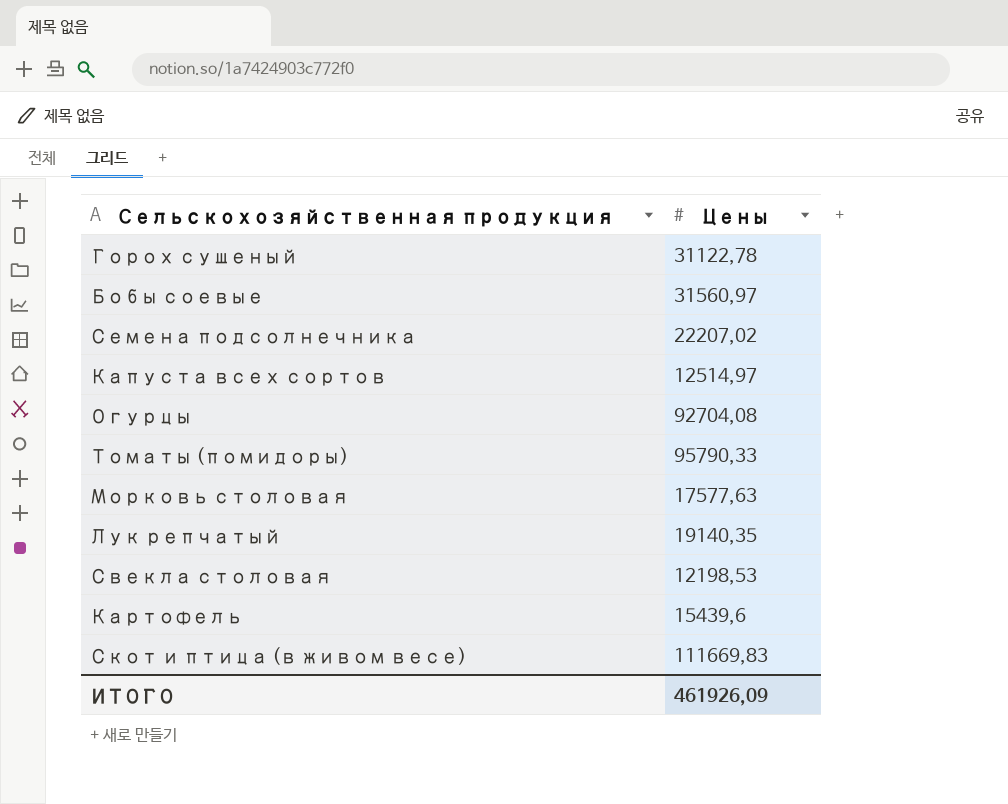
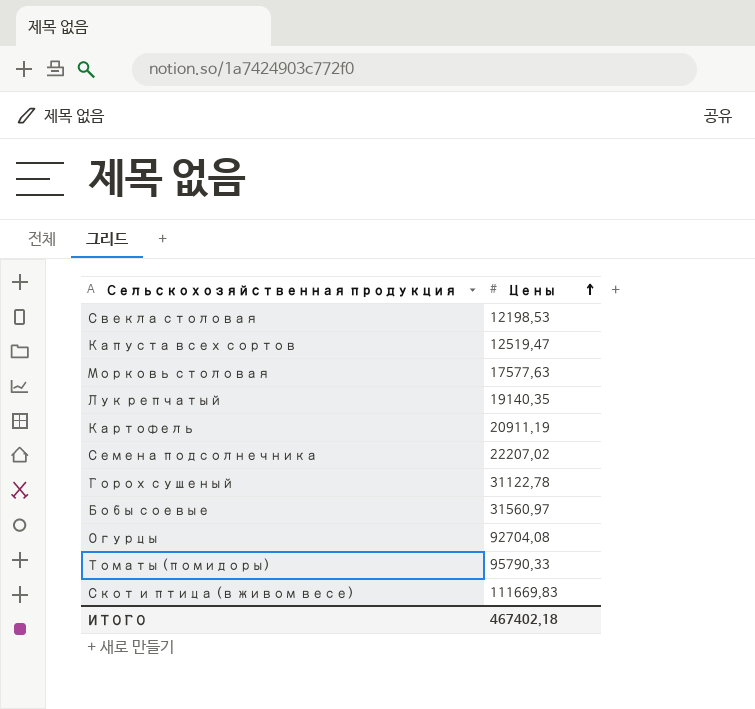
row order: none -> Цены ascending
Капуста всех сортов | Цены: 12514,97 -> 12519,47
Картофель | Цены: 15439,6 -> 20911,19
ИТОГО | Цены: 461926,09 -> 467402,18

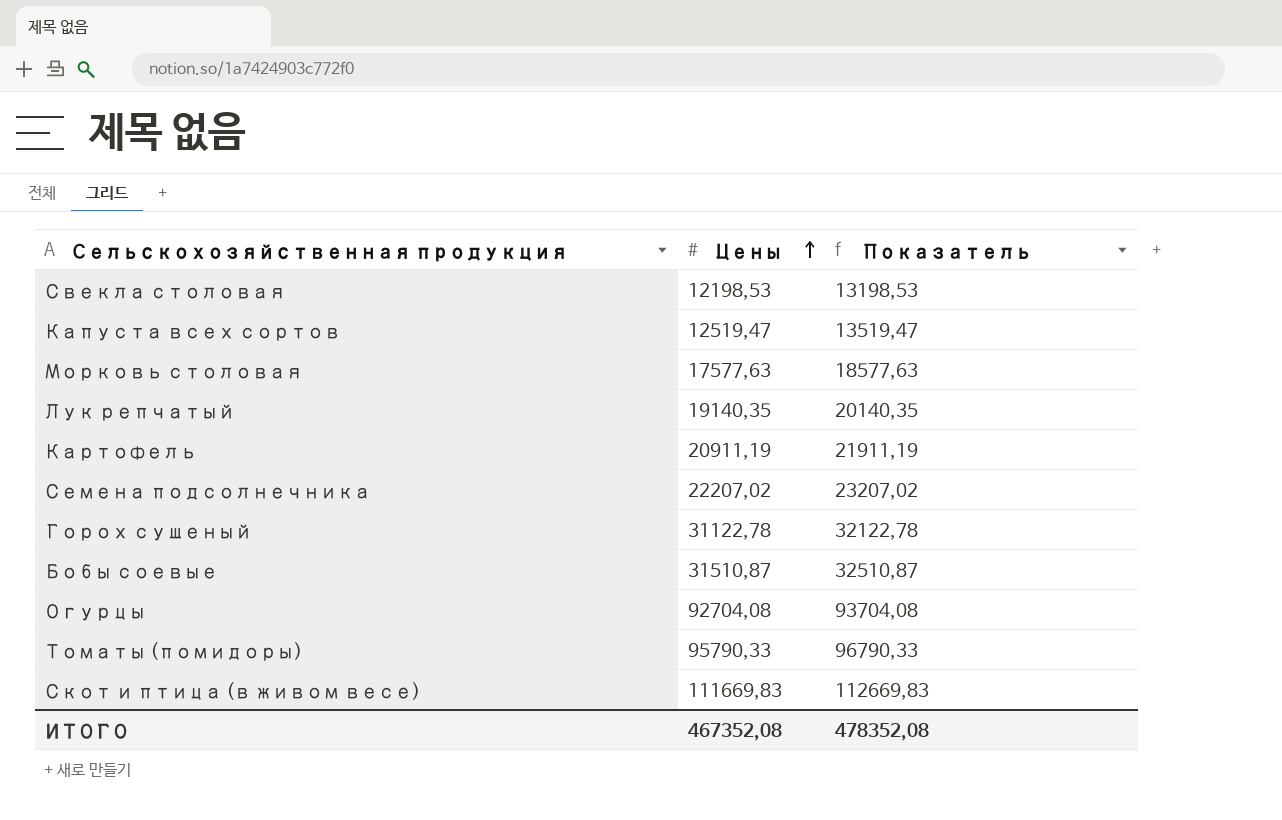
column Показатель | formula: none -> [Цены] + 1000
Бобы соевые | Цены: 31560,97 -> 31510,87
ИТОГО | Цены: 467402,18 -> 467352,08

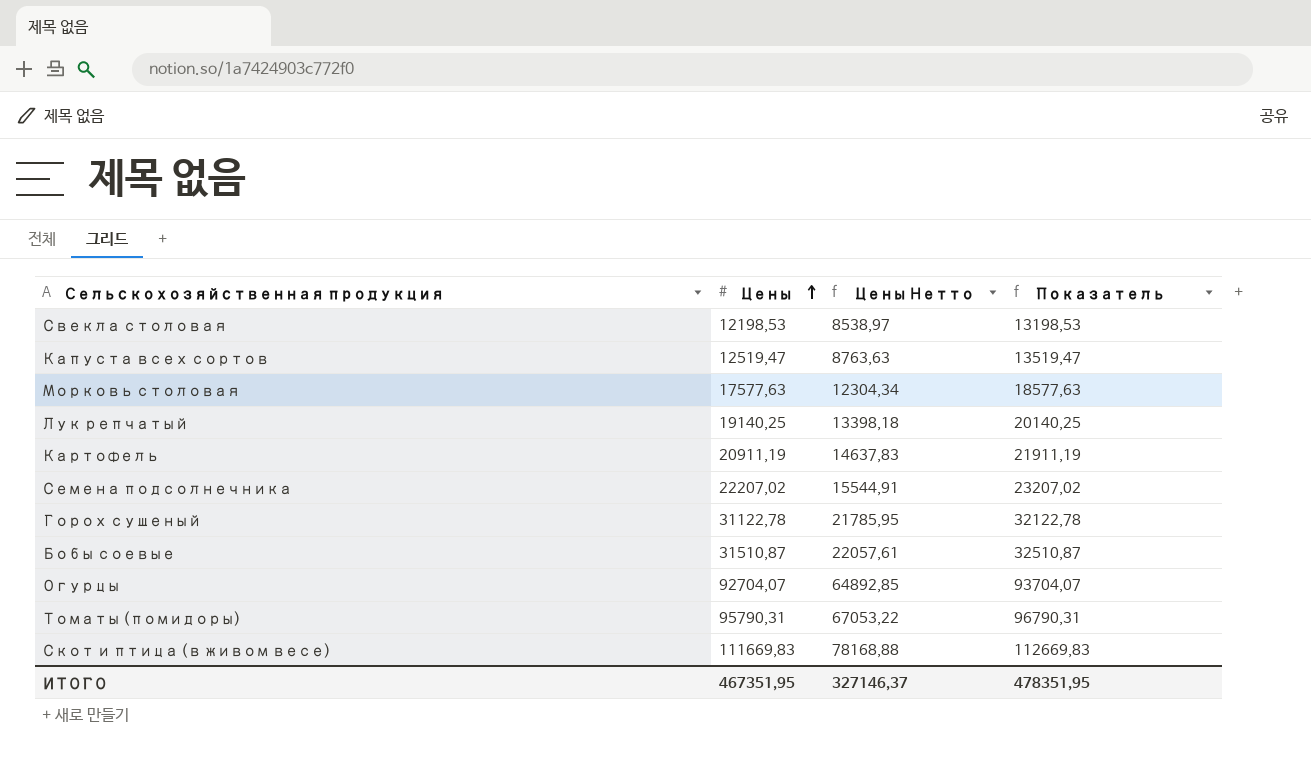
column Цены Нетто | formula: none -> [Цены] * 0,7
Лук репчатый | Цены: 19140,35 -> 19140,25
Лук репчатый | Показатель: 20140,35 -> 20140,25
Огурцы | Цены: 92704,08 -> 92704,07
Огурцы | Показатель: 93704,08 -> 93704,07
Томаты (помидоры) | Цены: 95790,33 -> 95790,31
Томаты (помидоры) | Показатель: 96790,33 -> 96790,31
ИТОГО | Цены: 467352,08 -> 467351,95
ИТОГО | Показатель: 478352,08 -> 478351,95

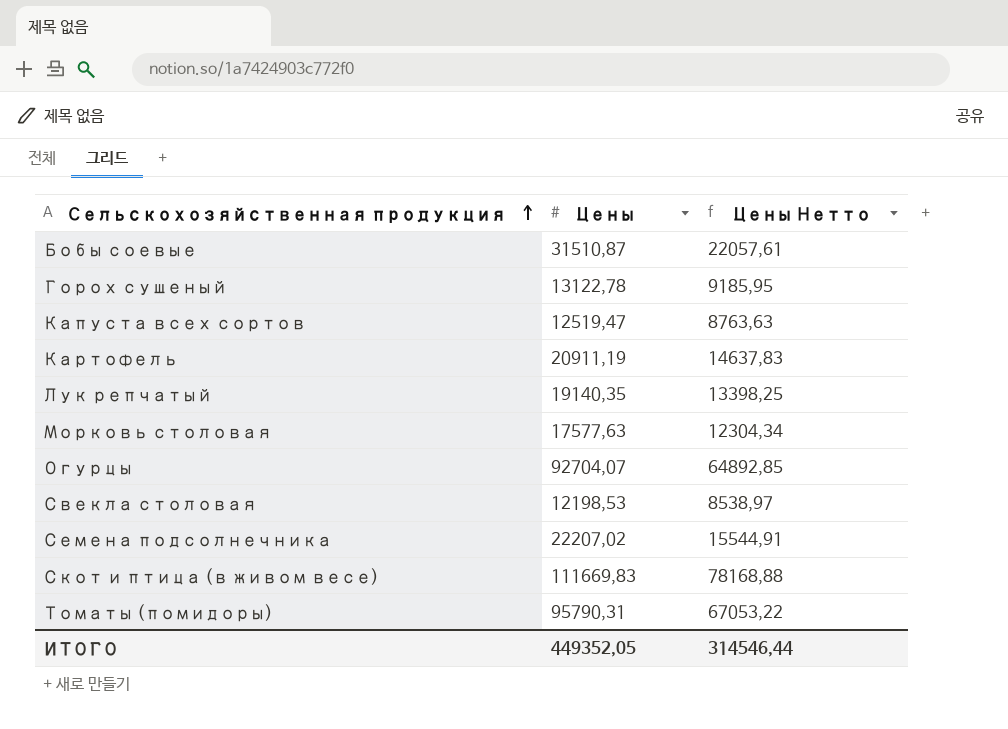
row order: Цены ascending -> Сельскохозяйственная продукция ascending
column Показатель | formula: [Цены] + 1000 -> none
Горох сушеный | Цены: 31122,78 -> 13122,78
Горох сушеный | Цены Нетто: 21785,95 -> 9185,95
Лук репчатый | Цены: 19140,25 -> 19140,35
Лук репчатый | Цены Нетто: 13398,18 -> 13398,25
ИТОГО | Цены: 467351,95 -> 449352,05
ИТОГО | Цены Нетто: 327146,37 -> 314546,44

